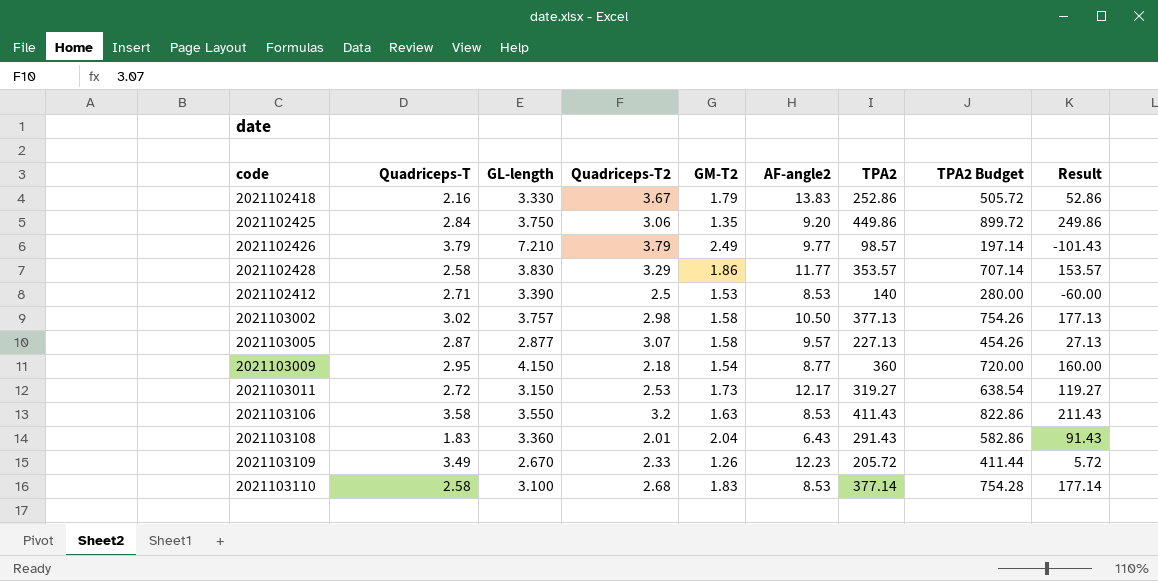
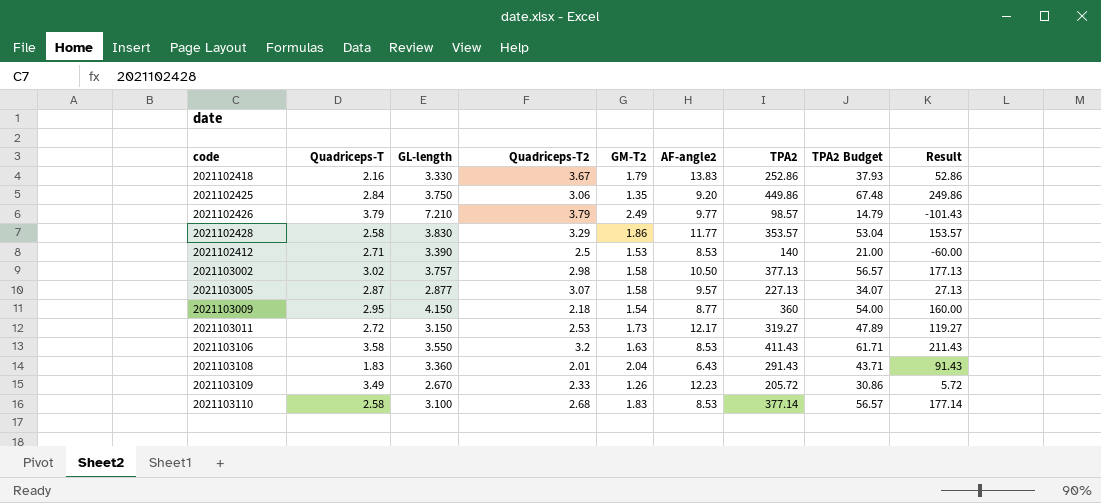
column TPA2 Budget | formula: [TPA2] * 2 -> [TPA2] * 0.15

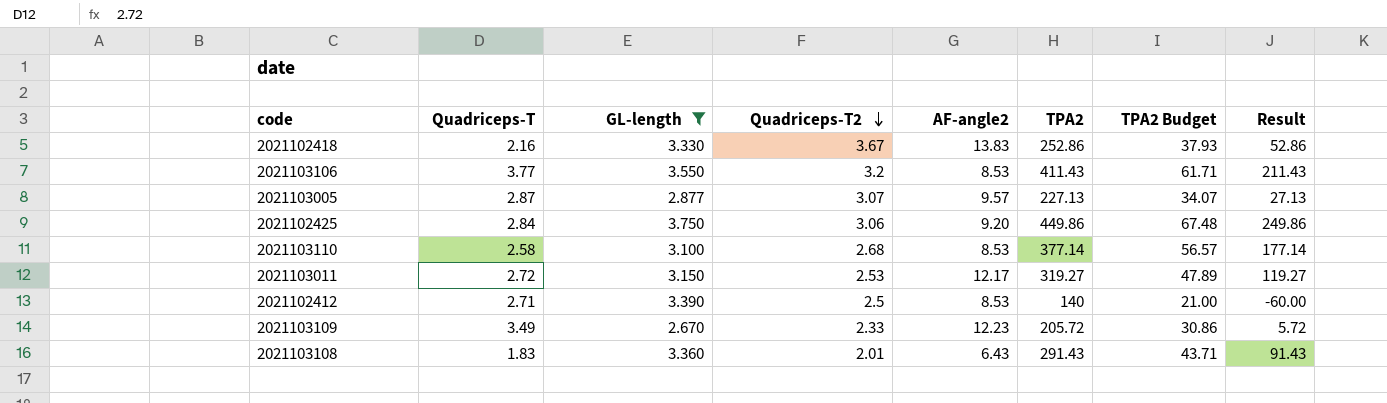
filter: none -> GL-length <= 3.750
row order: none -> Quadriceps-T2 descending
column GM-T2 | position: 5 -> none
2021103106 | Quadriceps-T: 3.58 -> 3.77

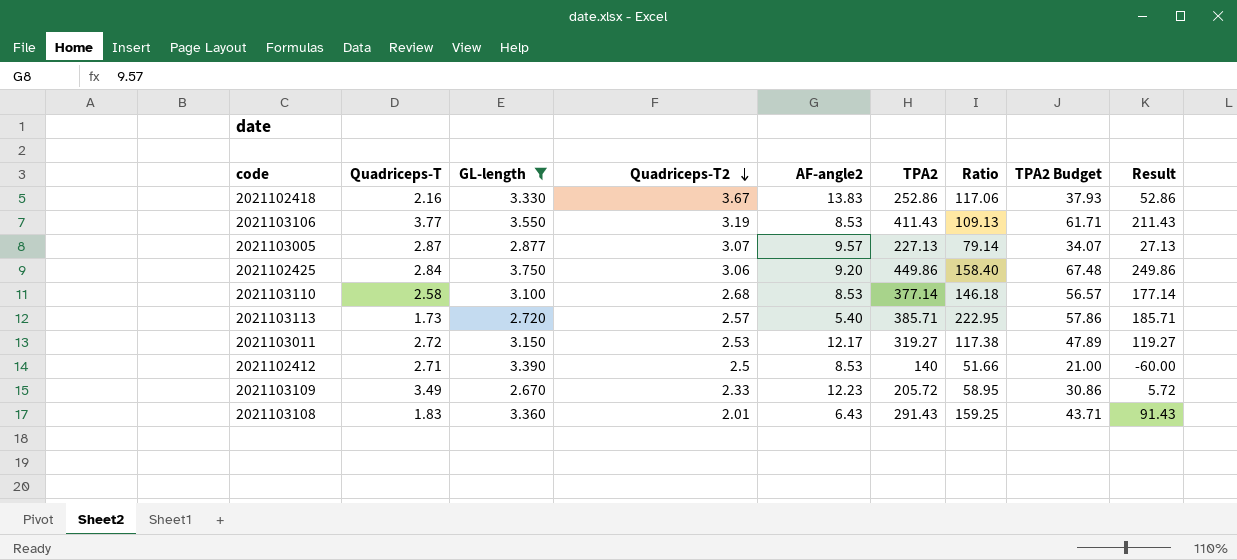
column Ratio | formula: none -> [TPA2] / [Quadriceps-T]
2021103106 | Quadriceps-T2: 3.2 -> 3.19
row 2021103113: none -> 1.73 | 2.720 | 2.57 | 5.40 | 385.71 | 222.95 | 57.86 | 185.71

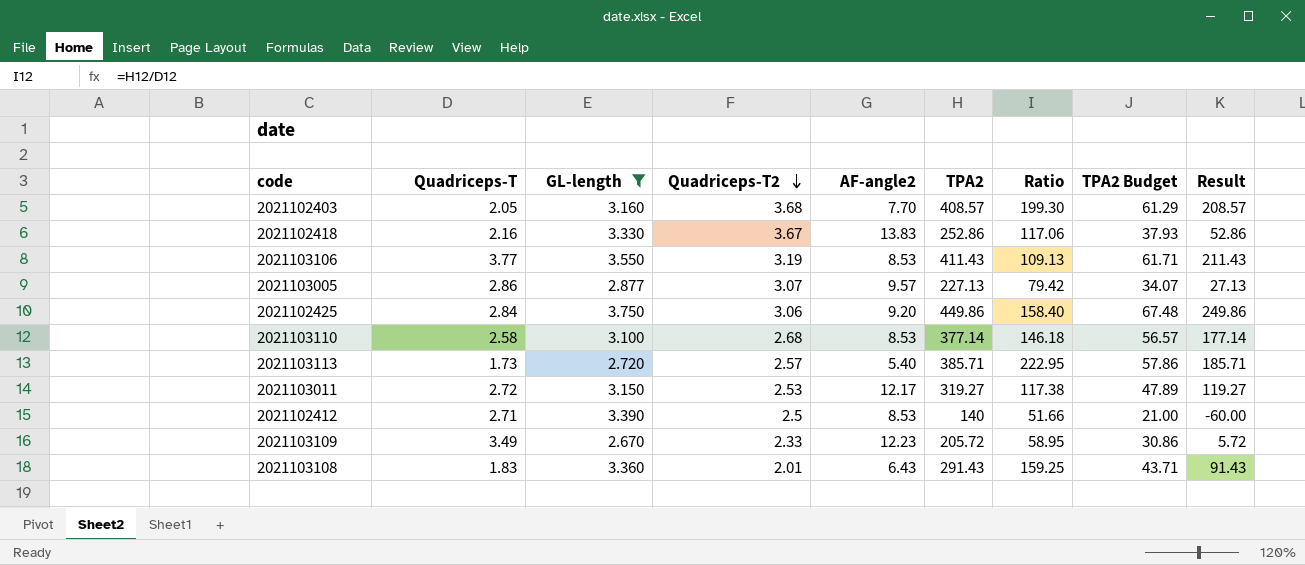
row 2021102403: none -> 2.05 | 3.160 | 3.68 | 7.70 | 408.57 | 199.30 | 61.29 | 208.57
2021103005 | Quadriceps-T: 2.87 -> 2.86
2021103005 | Ratio: 79.14 -> 79.42

